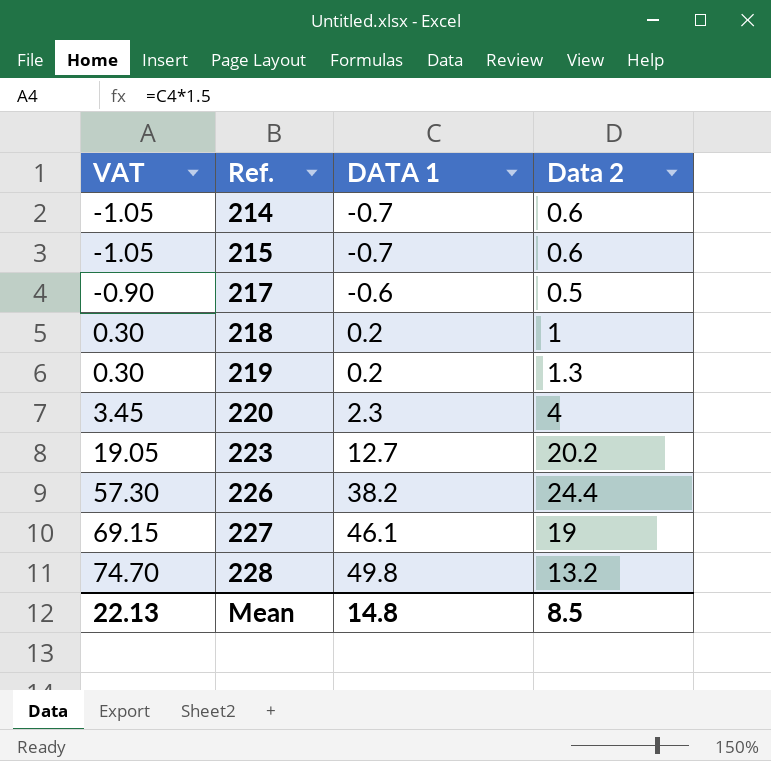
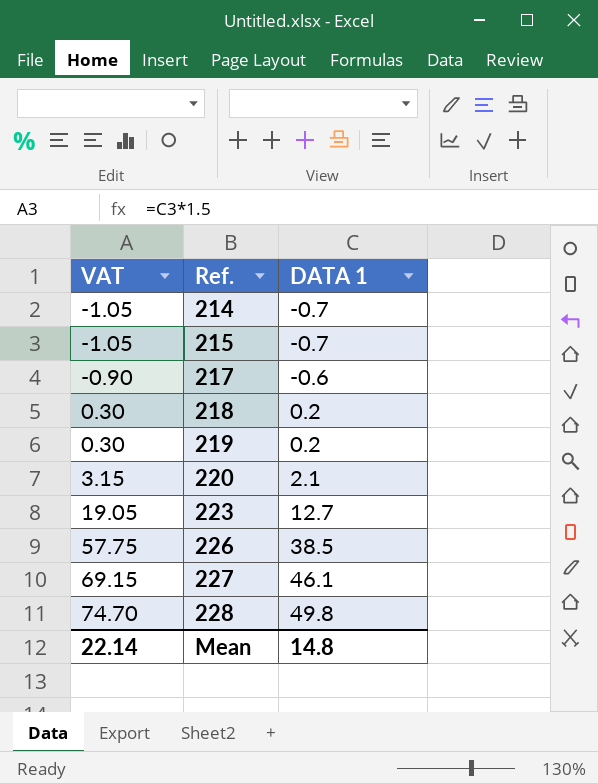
column Data 2 | position: 4 -> none
220 | VAT: 3.45 -> 3.15
220 | DATA 1: 2.3 -> 2.1
226 | VAT: 57.30 -> 57.75
226 | DATA 1: 38.2 -> 38.5
Mean | VAT: 22.13 -> 22.14

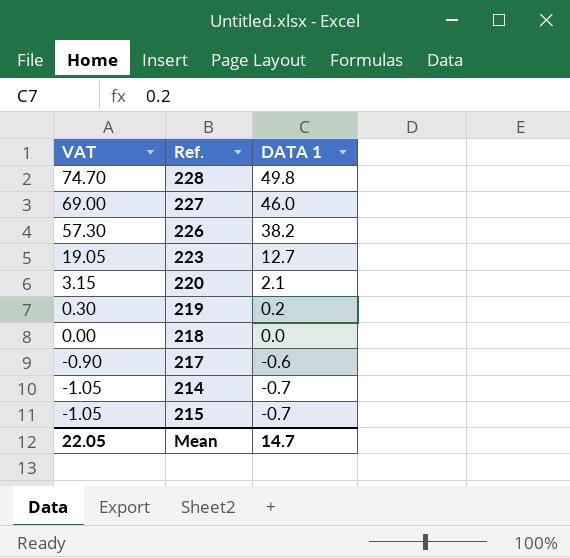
row order: VAT ascending -> VAT descending
227 | VAT: 69.15 -> 69.00
227 | DATA 1: 46.1 -> 46.0
226 | VAT: 57.75 -> 57.30
226 | DATA 1: 38.5 -> 38.2
218 | VAT: 0.30 -> 0.00
218 | DATA 1: 0.2 -> 0.0
Mean | VAT: 22.14 -> 22.05
Mean | DATA 1: 14.8 -> 14.7

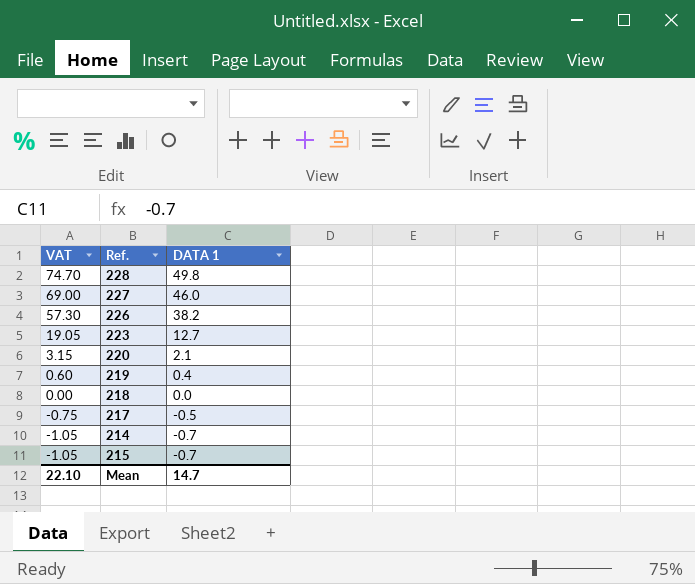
219 | VAT: 0.30 -> 0.60
219 | DATA 1: 0.2 -> 0.4
217 | VAT: -0.90 -> -0.75
217 | DATA 1: -0.6 -> -0.5
Mean | VAT: 22.05 -> 22.10

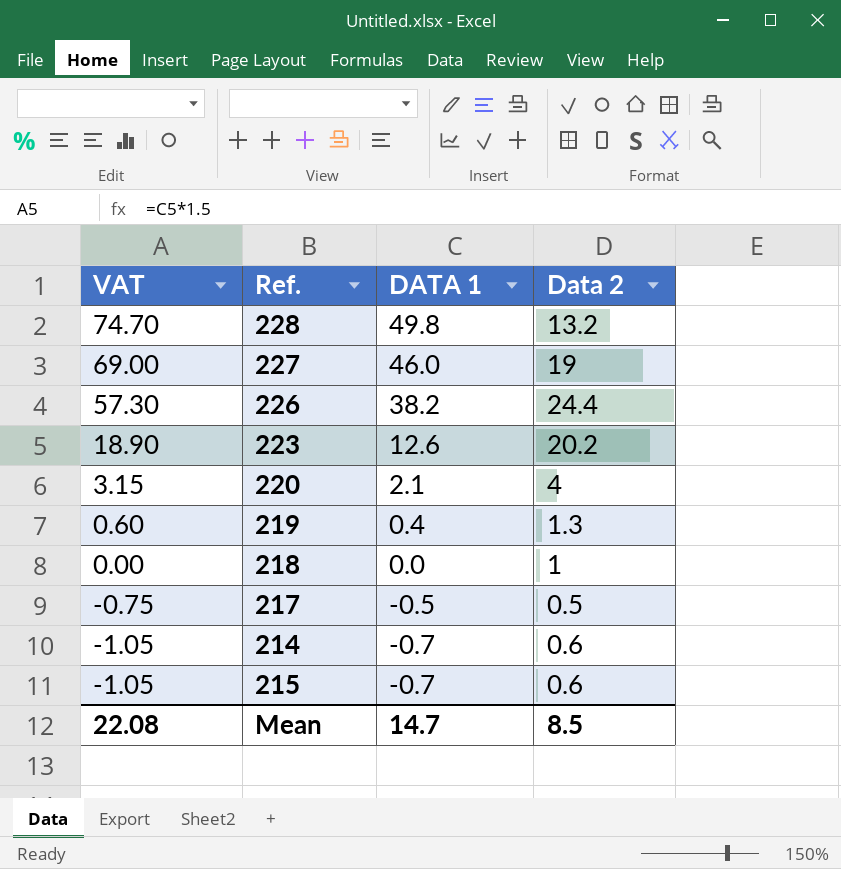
column Data 2 | position: none -> 4
223 | VAT: 19.05 -> 18.90
223 | DATA 1: 12.7 -> 12.6
Mean | VAT: 22.10 -> 22.08

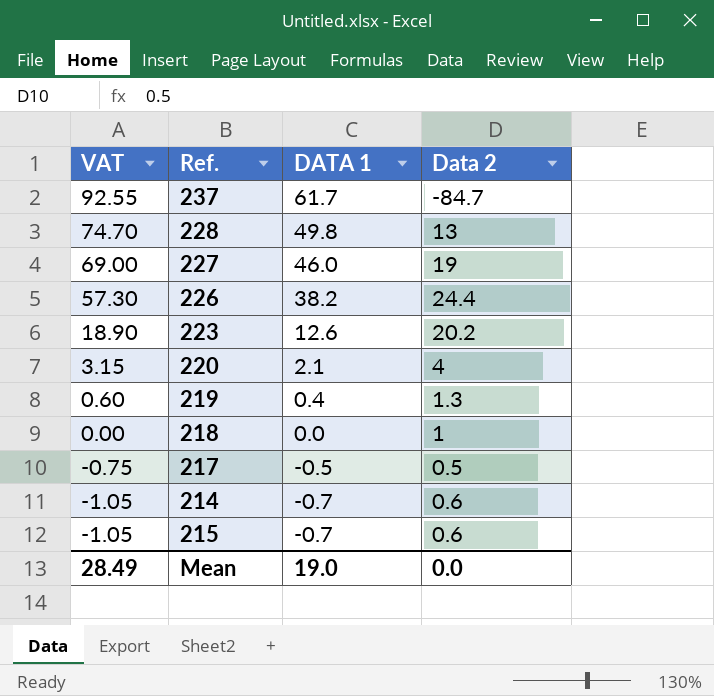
row 237: none -> 92.55 | 61.7 | -84.7
228 | Data 2: 13.2 -> 13
Mean | VAT: 22.08 -> 28.49
Mean | DATA 1: 14.7 -> 19.0
Mean | Data 2: 8.5 -> 0.0

